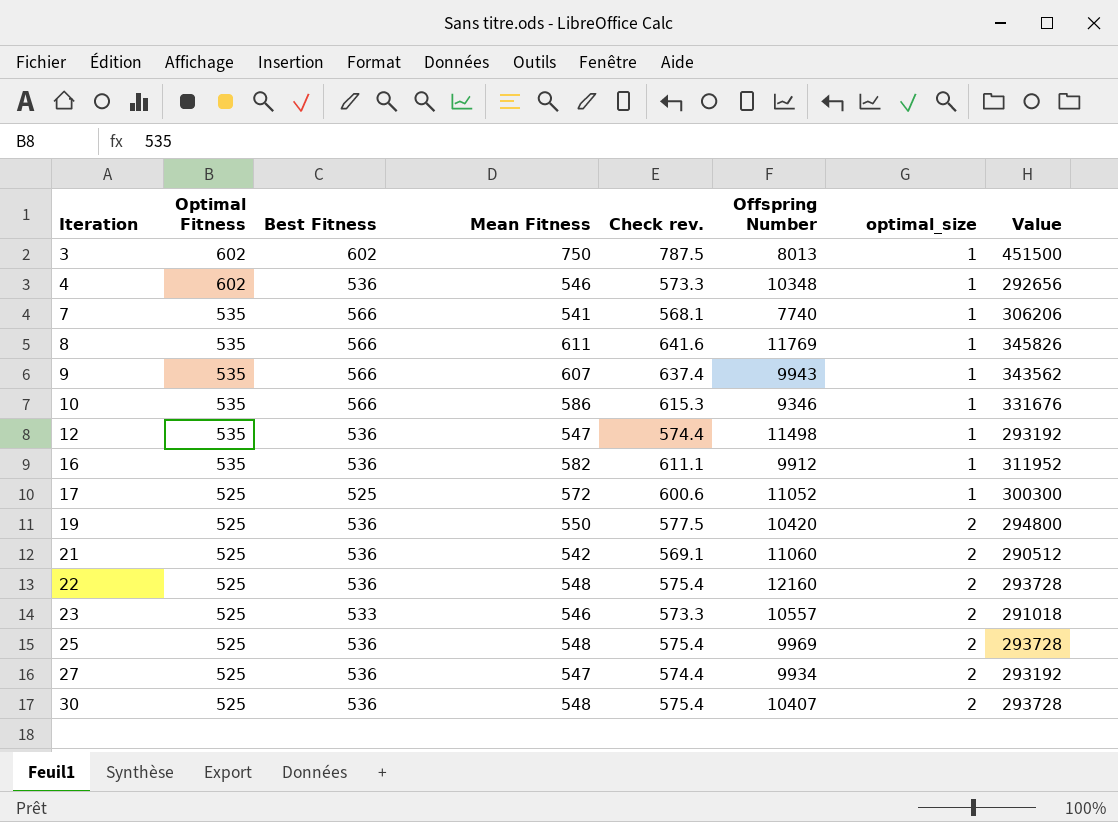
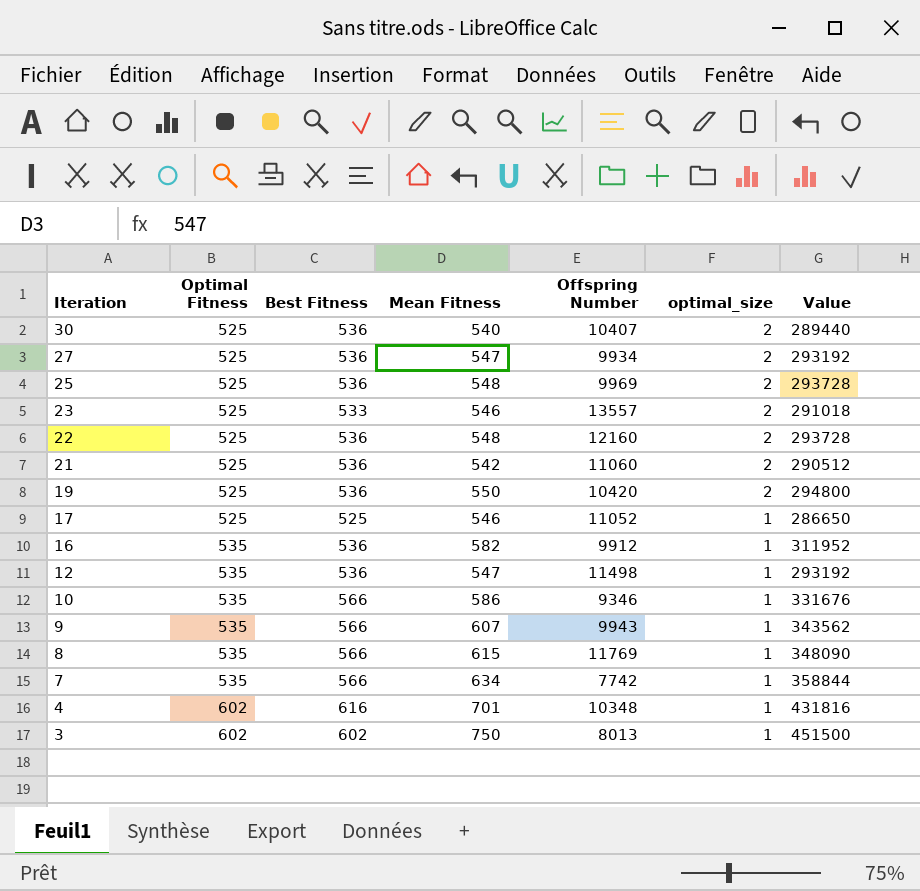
row order: Iteration ascending -> Iteration descending
column Check rev. | formula: [Mean Fitness] * 1.05 -> none
30 | Mean Fitness: 548 -> 540
30 | Value: 293728 -> 289440
23 | Offspring Number: 10557 -> 13557
17 | Mean Fitness: 572 -> 546
17 | Value: 300300 -> 286650
8 | Mean Fitness: 611 -> 615
8 | Value: 345826 -> 348090
7 | Mean Fitness: 541 -> 634
7 | Offspring Number: 7740 -> 7742
7 | Value: 306206 -> 358844
4 | Best Fitness: 536 -> 616
4 | Mean Fitness: 546 -> 701
4 | Value: 292656 -> 431816

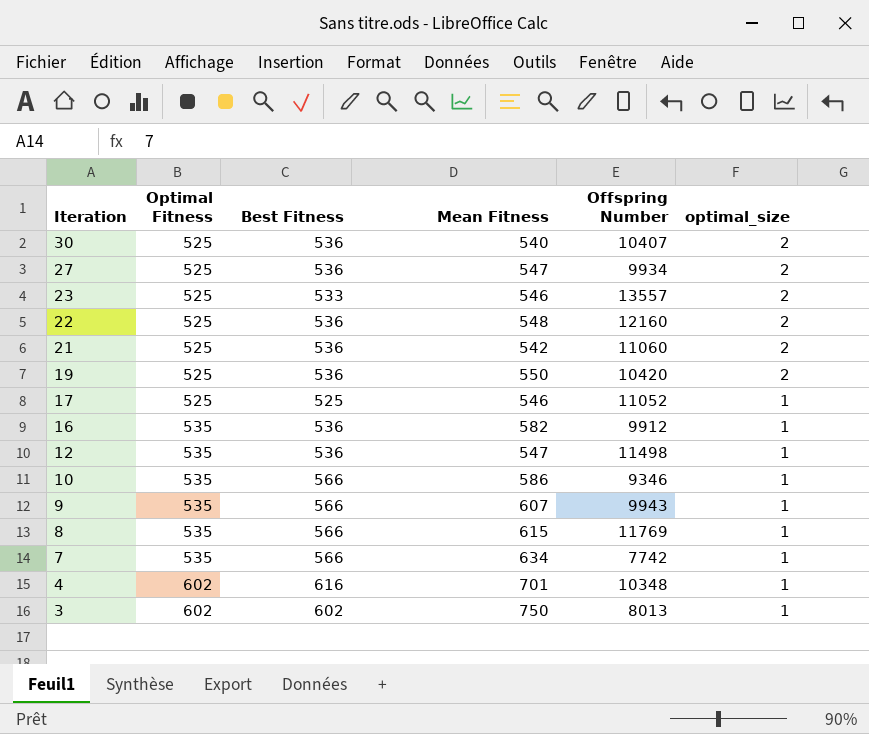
column Value | formula: [Best Fitness] * [Mean Fitness] -> none
row 25: 525 | 536 | 548 | 9969 | 2 | 293728 -> none

